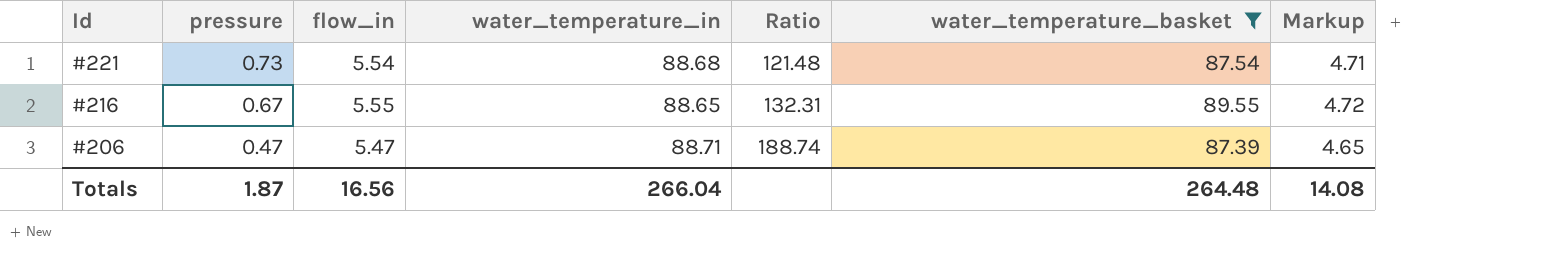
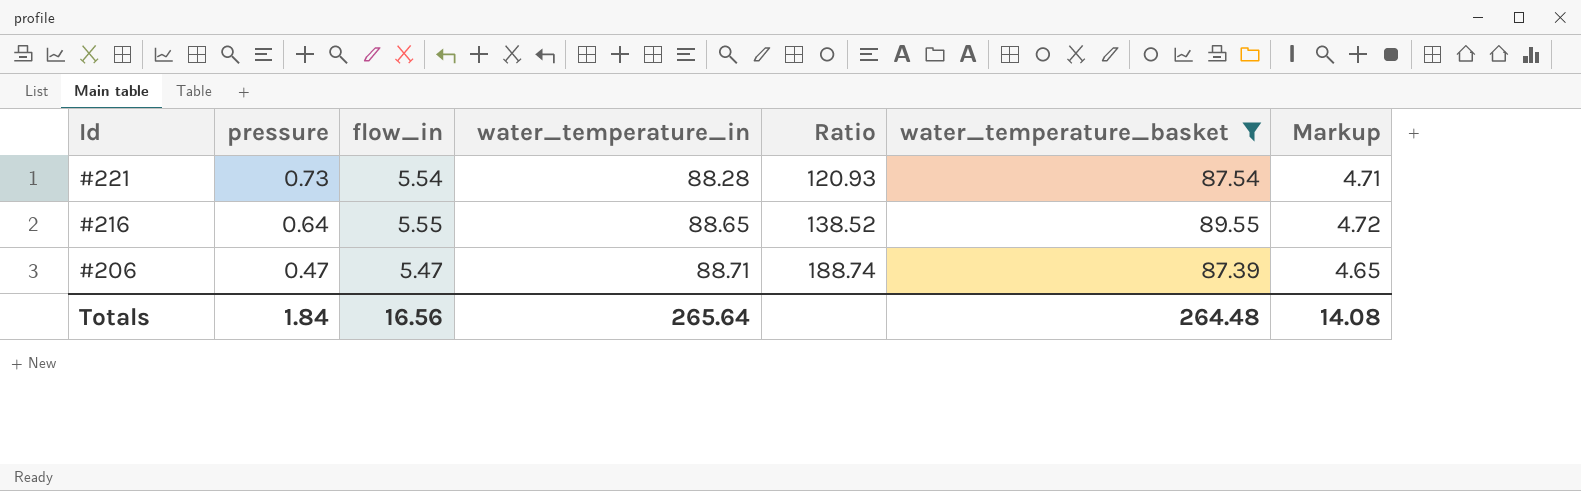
#221 | water_temperature_in: 88.68 -> 88.28
#221 | Ratio: 121.48 -> 120.93
#216 | pressure: 0.67 -> 0.64
#216 | Ratio: 132.31 -> 138.52
Totals | pressure: 1.87 -> 1.84
Totals | water_temperature_in: 266.04 -> 265.64

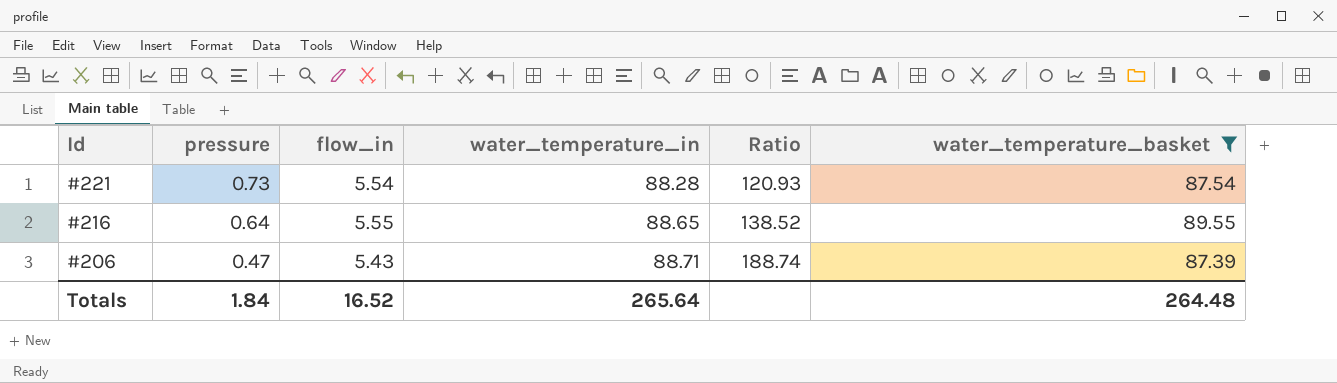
column Markup | formula: [flow_in] * 0.85 -> none
#206 | flow_in: 5.47 -> 5.43
Totals | flow_in: 16.56 -> 16.52

